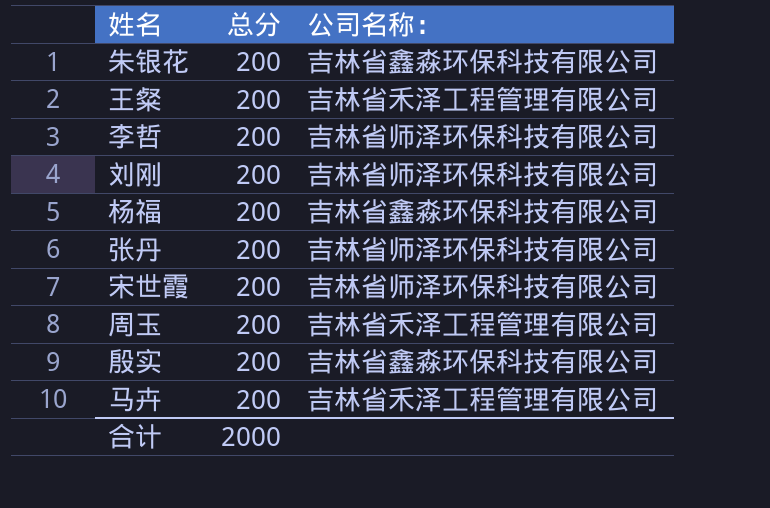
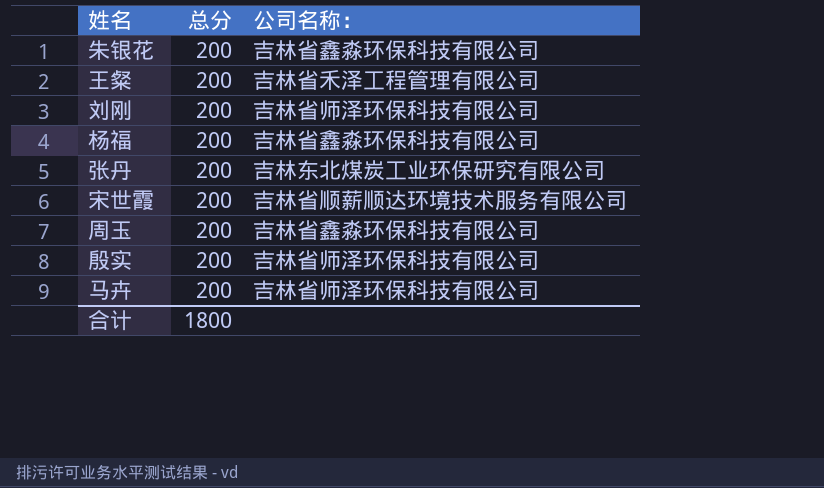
row 李哲: 200 | 吉林省师泽环保科技有限公司 -> none
张丹 | 公司名称：: 吉林省师泽环保科技有限公司 -> 吉林东北煤炭工业环保研究有限公司
宋世霞 | 公司名称：: 吉林省师泽环保科技有限公司 -> 吉林省顺薪顺达环境技术服务有限公司
周玉 | 公司名称：: 吉林省禾泽工程管理有限公司 -> 吉林省鑫淼环保科技有限公司
殷实 | 公司名称：: 吉林省鑫淼环保科技有限公司 -> 吉林省师泽环保科技有限公司
马卉 | 公司名称：: 吉林省禾泽工程管理有限公司 -> 吉林省师泽环保科技有限公司
合计 | 总分: 2000 -> 1800

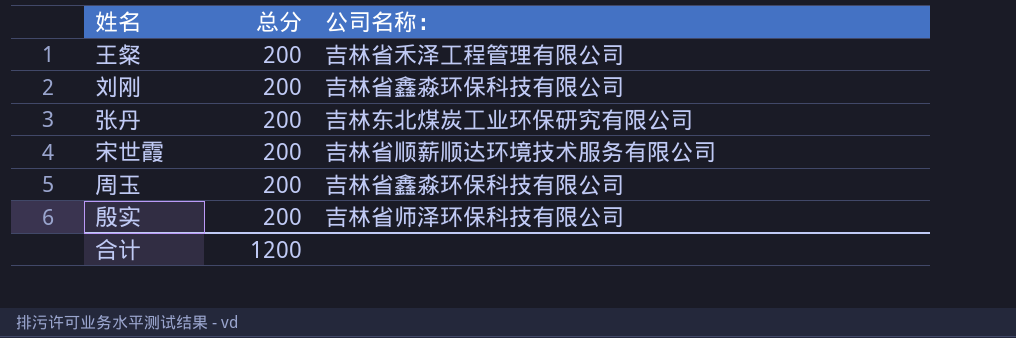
row 朱银花: 200 | 吉林省鑫淼环保科技有限公司 -> none
row 杨福: 200 | 吉林省鑫淼环保科技有限公司 -> none
row 马卉: 200 | 吉林省师泽环保科技有限公司 -> none
刘刚 | 公司名称：: 吉林省师泽环保科技有限公司 -> 吉林省鑫淼环保科技有限公司
合计 | 总分: 1800 -> 1200

